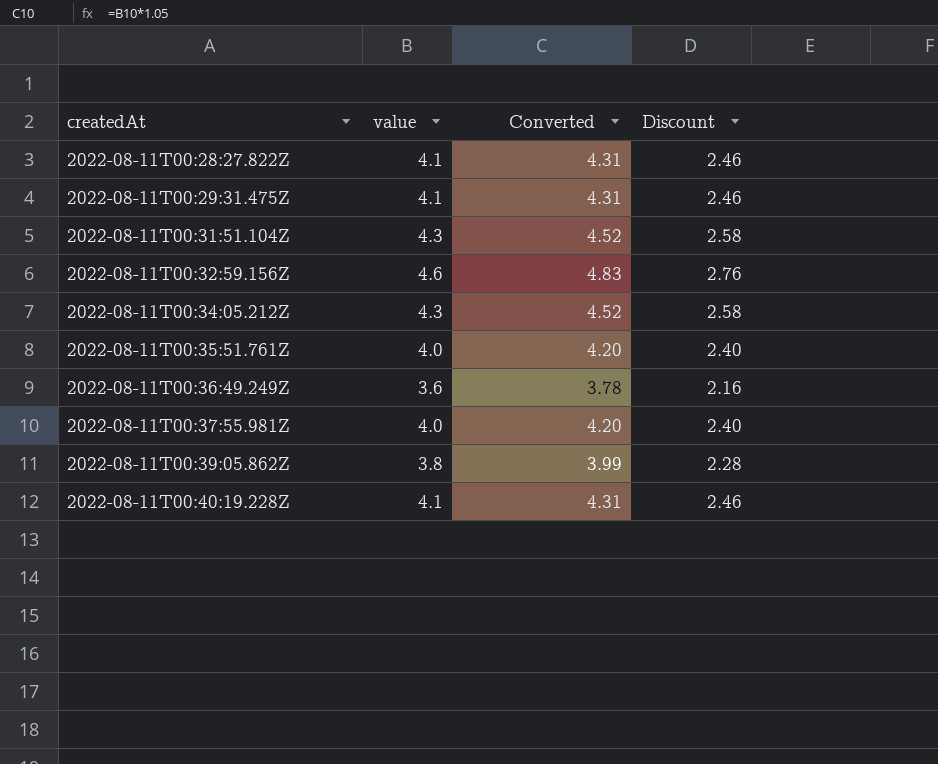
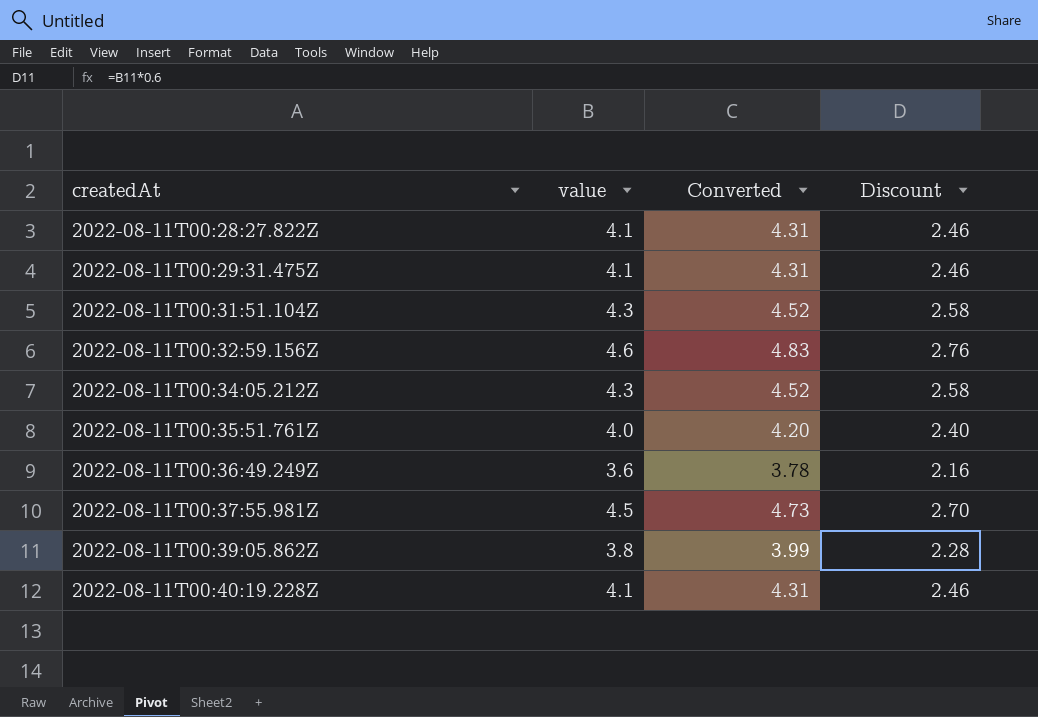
2022-08-11T00:37:55.981Z | value: 4.0 -> 4.5
2022-08-11T00:37:55.981Z | Converted: 4.20 -> 4.73
2022-08-11T00:37:55.981Z | Discount: 2.40 -> 2.70

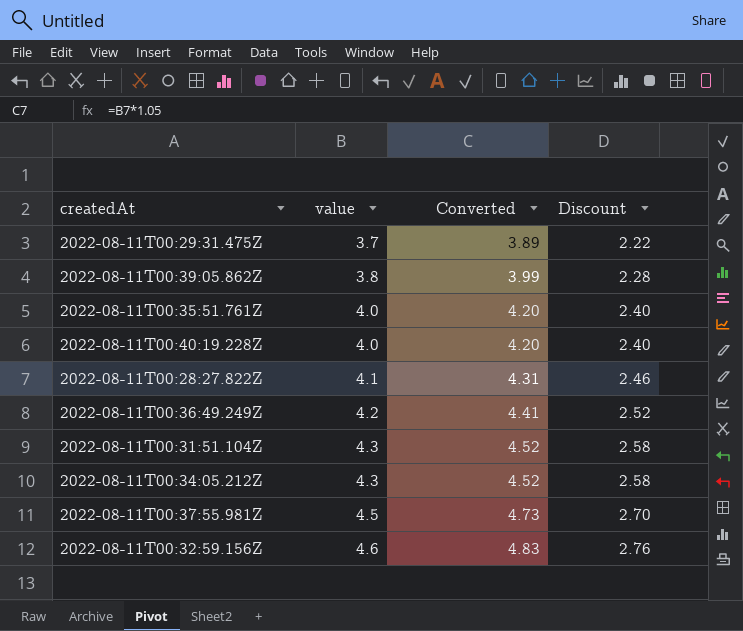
row order: createdAt ascending -> value ascending
2022-08-11T00:29:31.475Z | value: 4.1 -> 3.7
2022-08-11T00:29:31.475Z | Converted: 4.31 -> 3.89
2022-08-11T00:29:31.475Z | Discount: 2.46 -> 2.22
2022-08-11T00:40:19.228Z | value: 4.1 -> 4.0
2022-08-11T00:40:19.228Z | Converted: 4.31 -> 4.20
2022-08-11T00:40:19.228Z | Discount: 2.46 -> 2.40
2022-08-11T00:36:49.249Z | value: 3.6 -> 4.2
2022-08-11T00:36:49.249Z | Converted: 3.78 -> 4.41
2022-08-11T00:36:49.249Z | Discount: 2.16 -> 2.52

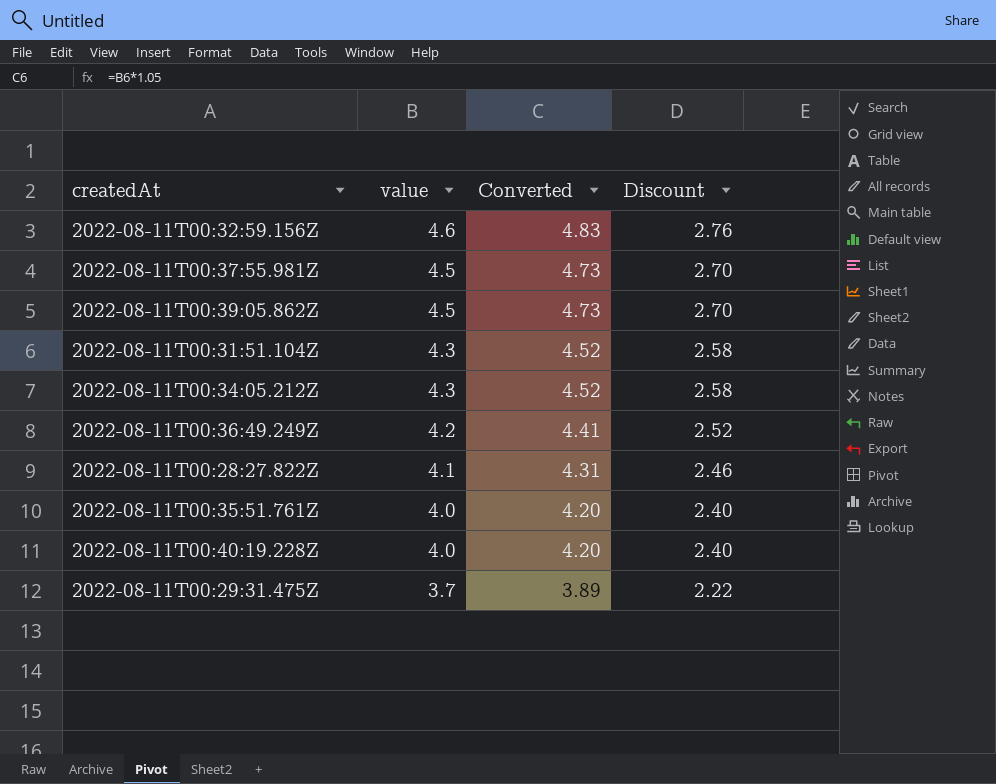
row order: value ascending -> value descending
2022-08-11T00:39:05.862Z | value: 3.8 -> 4.5
2022-08-11T00:39:05.862Z | Converted: 3.99 -> 4.73
2022-08-11T00:39:05.862Z | Discount: 2.28 -> 2.70

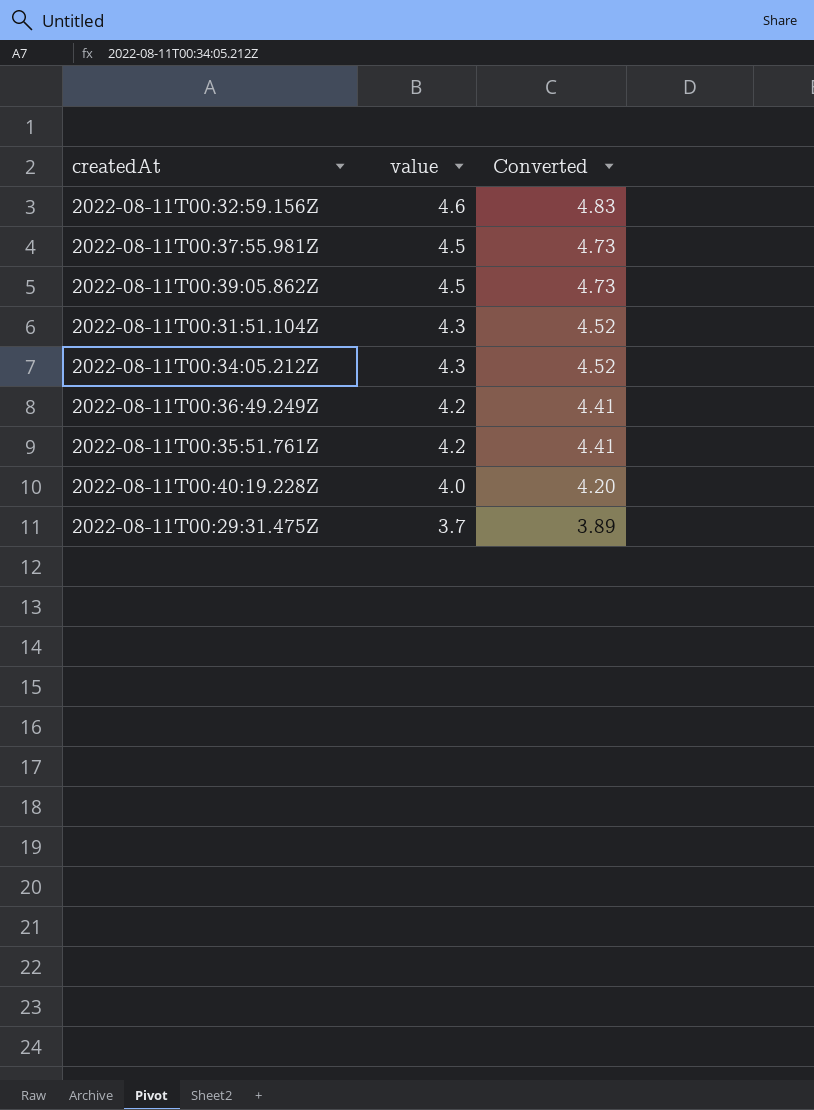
column Discount | formula: [value] * 0.6 -> none
row 2022-08-11T00:28:27.822Z: 4.1 | 4.31 | 2.46 -> none
2022-08-11T00:35:51.761Z | value: 4.0 -> 4.2
2022-08-11T00:35:51.761Z | Converted: 4.20 -> 4.41

